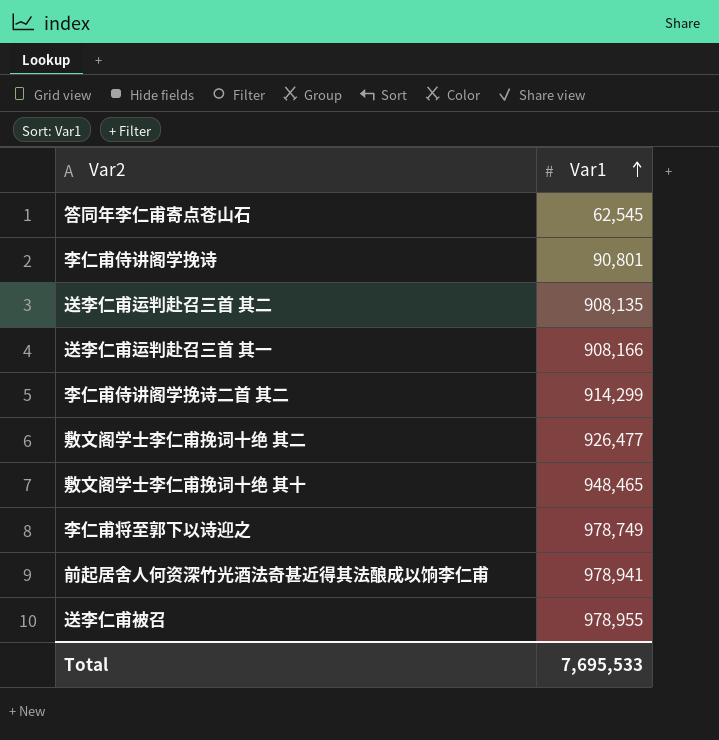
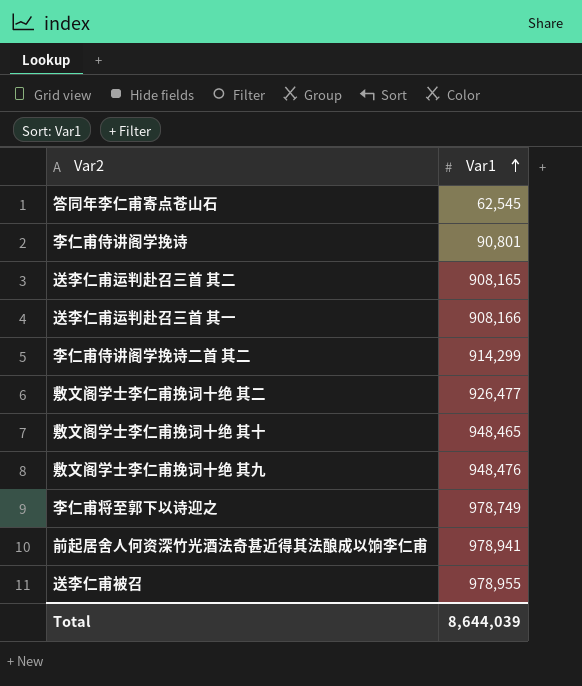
送李仁甫运判赴召三首 其二 | Var1: 908,135 -> 908,165
row 敷文阁学士李仁甫挽词十绝 其九: none -> 948,476
Total | Var1: 7,695,533 -> 8,644,039

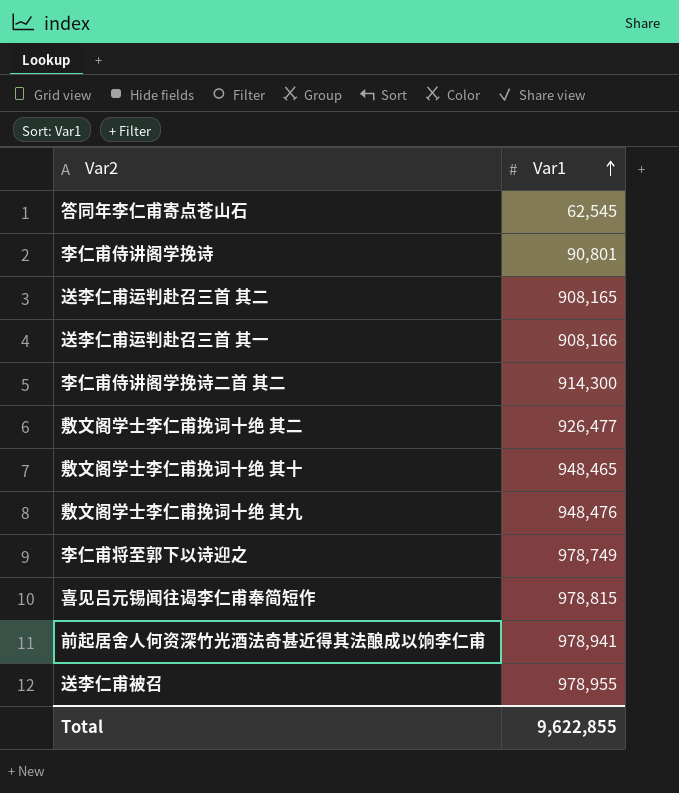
李仁甫侍讲阁学挽诗二首 其二 | Var1: 914,299 -> 914,300
row 喜见吕元锡闻往谒李仁甫奉简短作: none -> 978,815
Total | Var1: 8,644,039 -> 9,622,855

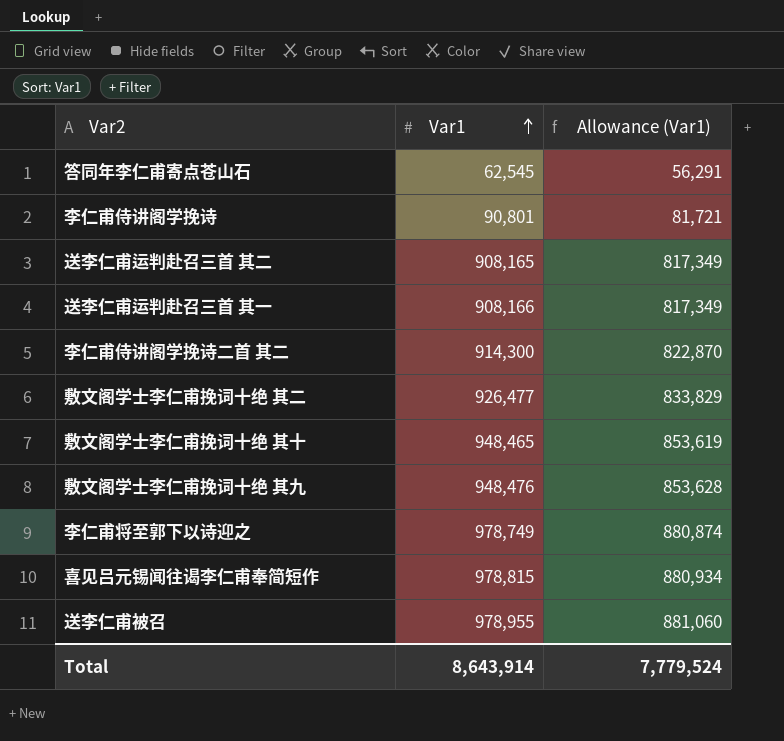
column Allowance (Var1) | formula: none -> [Var1] * 0.9
row 前起居舍人何资深竹光酒法奇甚近得其法酿成以饷李仁甫: 978,941 -> none
Total | Var1: 9,622,855 -> 8,643,914

